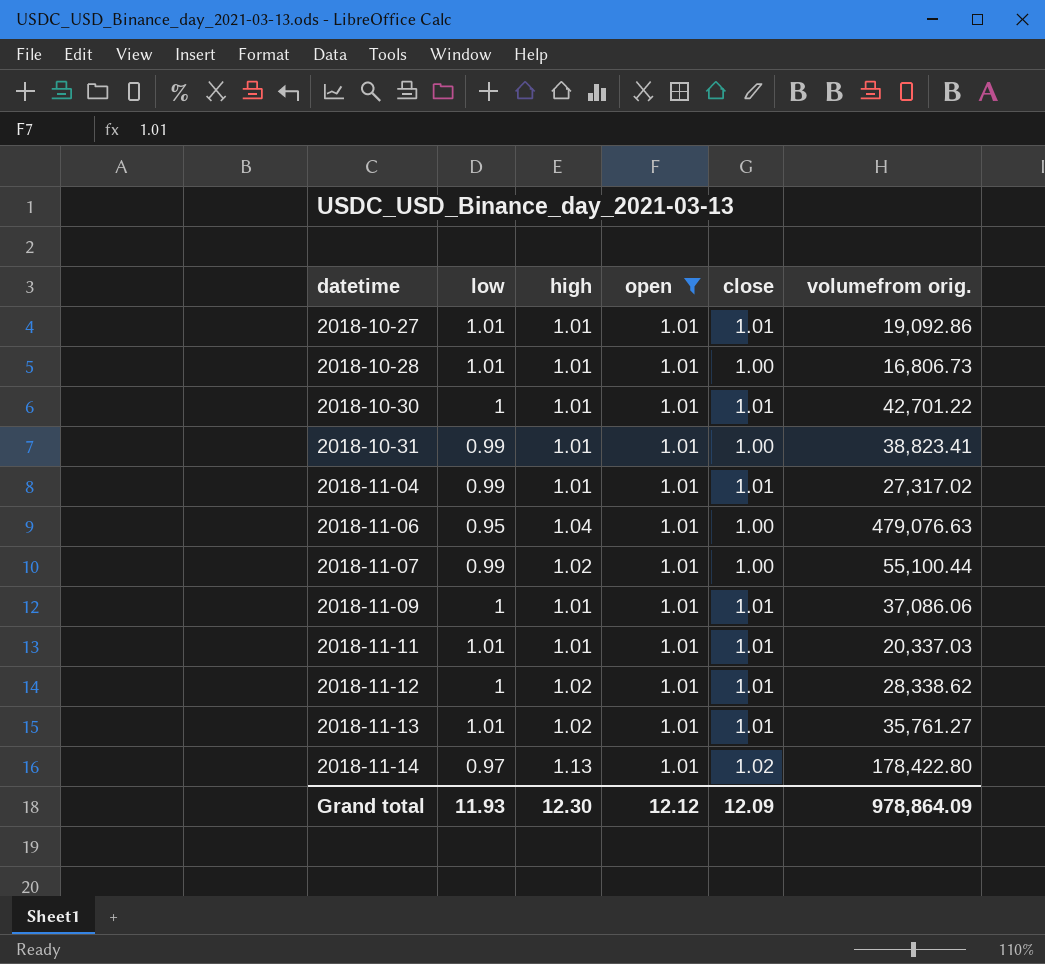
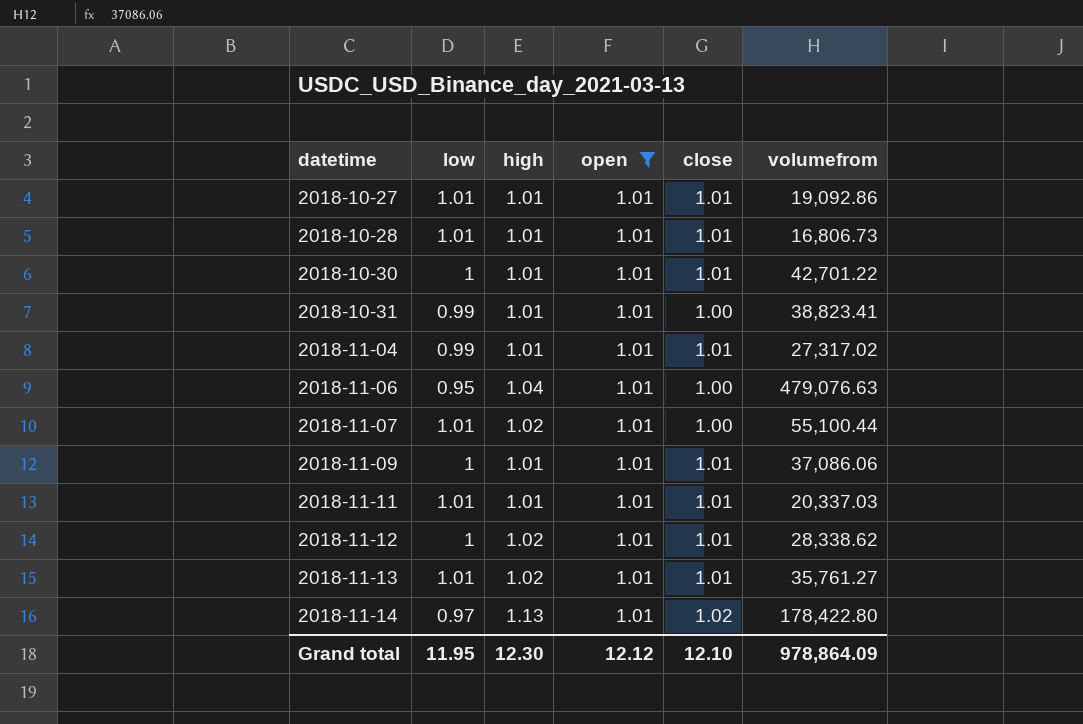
column name: volumefrom orig. -> volumefrom
2018-10-28 | close: 1.00 -> 1.01
2018-11-07 | low: 0.99 -> 1.01
Grand total | low: 11.93 -> 11.95
Grand total | close: 12.09 -> 12.10

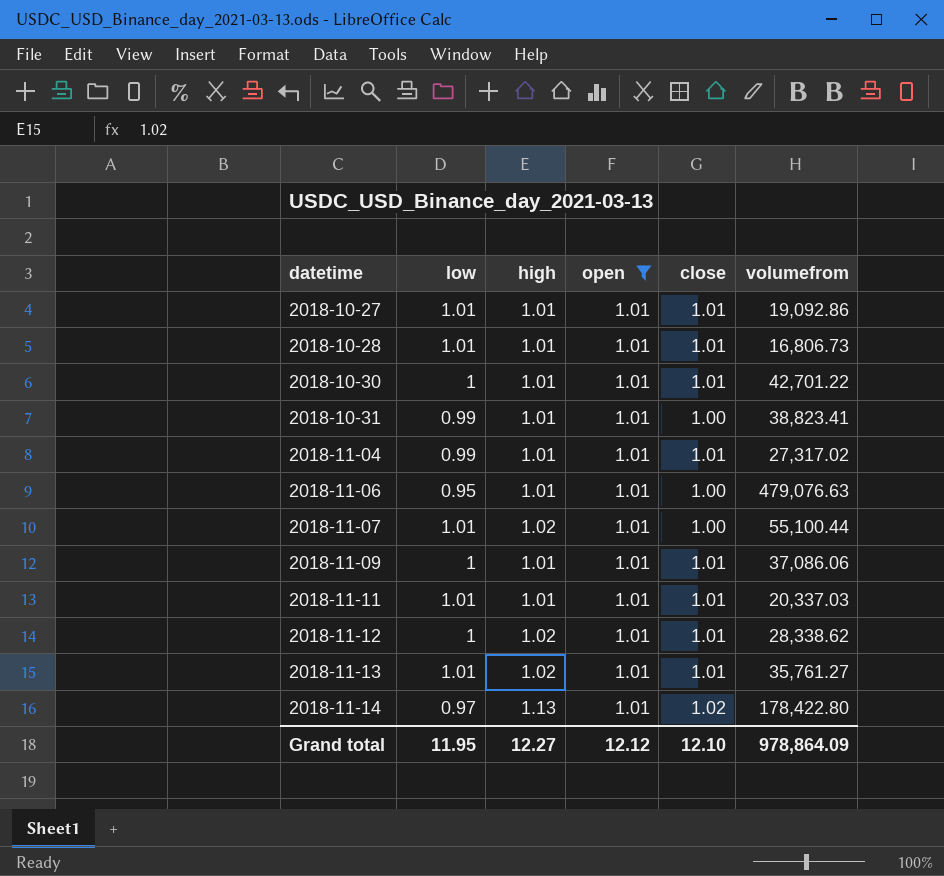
2018-11-06 | high: 1.04 -> 1.01
Grand total | high: 12.30 -> 12.27

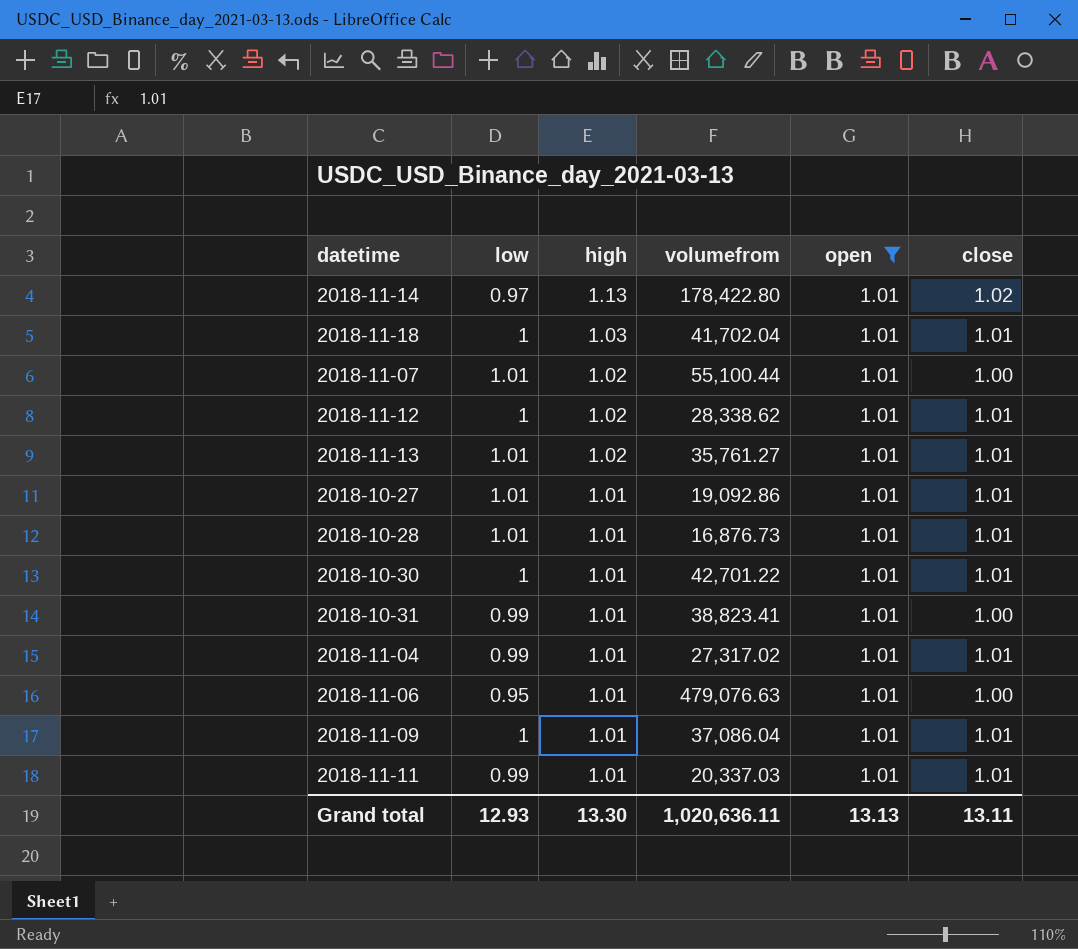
row order: datetime ascending -> high descending
column volumefrom | position: 6 -> 4
row 2018-11-18: none -> 1 | 1.03 | 41,702.04 | 1.01 | 1.01
2018-10-28 | volumefrom: 16,806.73 -> 16,876.73
2018-11-09 | volumefrom: 37,086.06 -> 37,086.04
2018-11-11 | low: 1.01 -> 0.99
Grand total | low: 11.95 -> 12.93
Grand total | high: 12.27 -> 13.30
Grand total | volumefrom: 978,864.09 -> 1,020,636.11
Grand total | open: 12.12 -> 13.13
Grand total | close: 12.10 -> 13.11

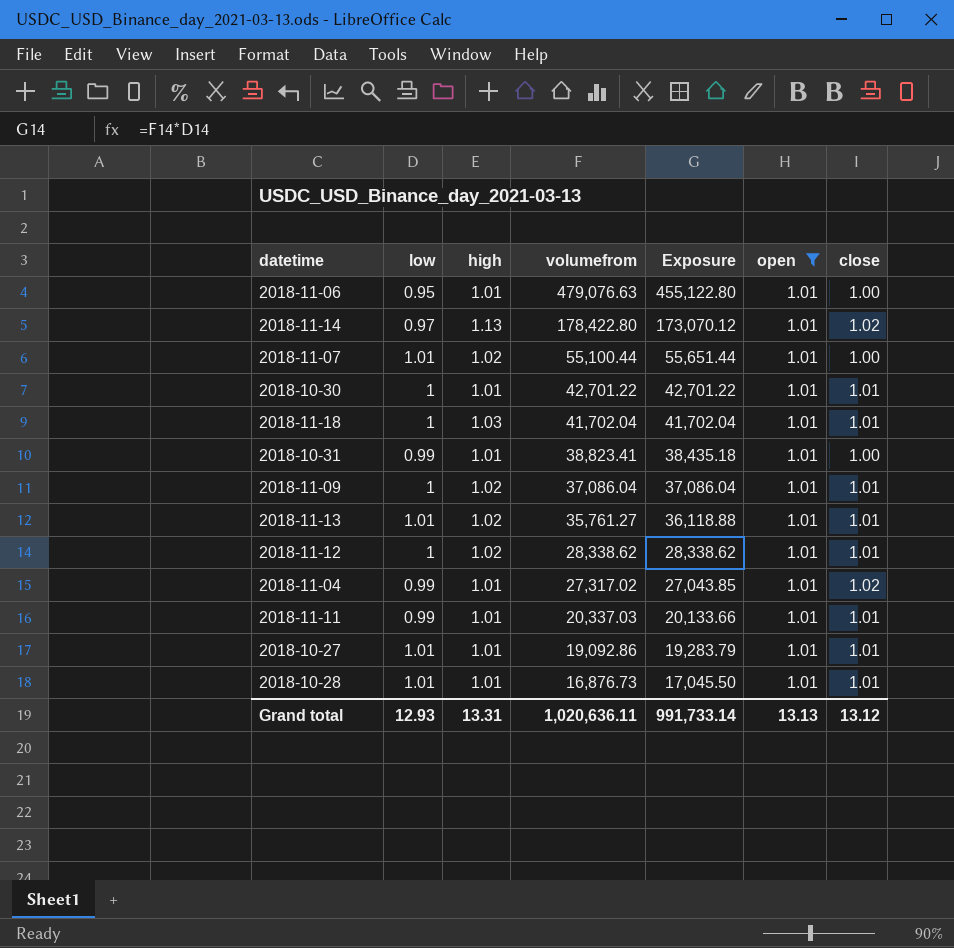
row order: high descending -> volumefrom descending
column Exposure | formula: none -> [low] * [volumefrom]
2018-11-09 | high: 1.01 -> 1.02
2018-11-04 | close: 1.01 -> 1.02
Grand total | high: 13.30 -> 13.31
Grand total | close: 13.11 -> 13.12

